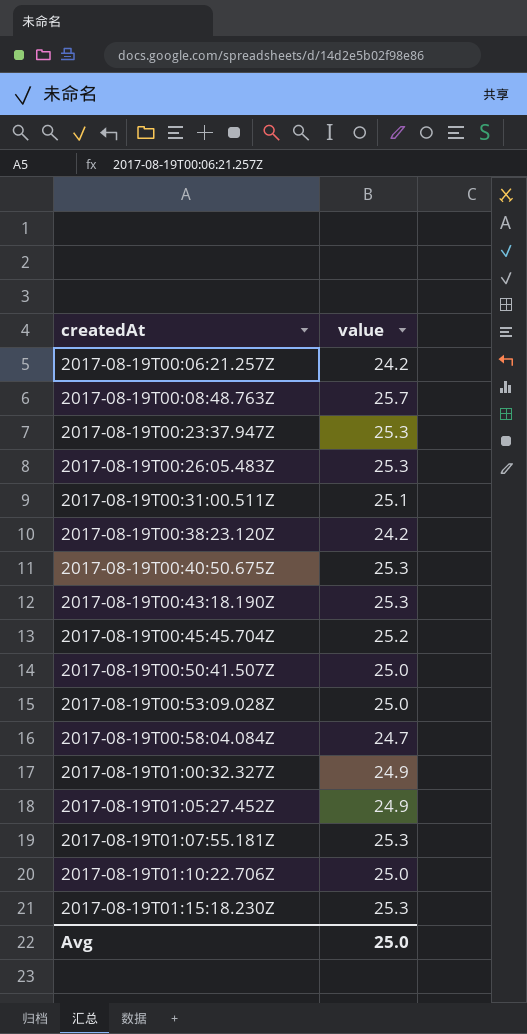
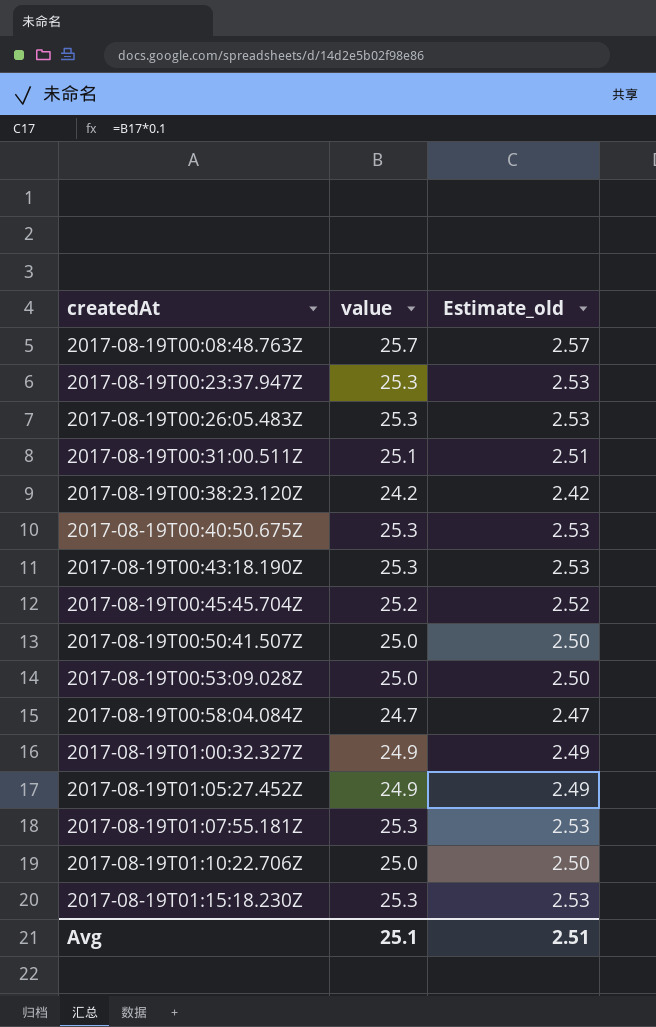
column Estimate_old | formula: none -> [value] * 0.1
row 2017-08-19T00:06:21.257Z: 24.2 -> none
Avg | value: 25.0 -> 25.1

